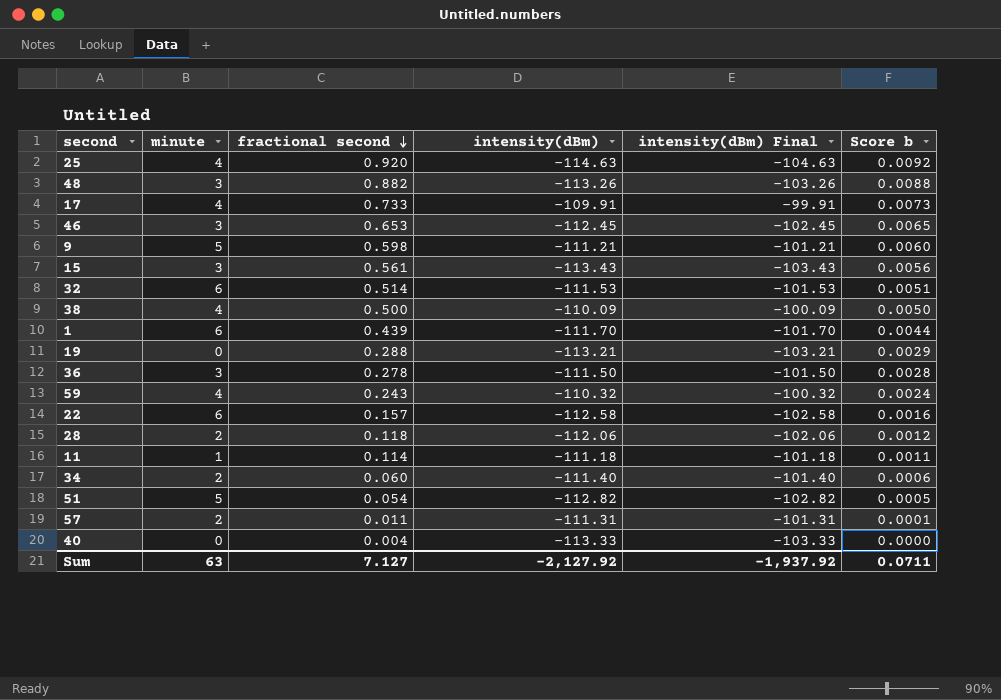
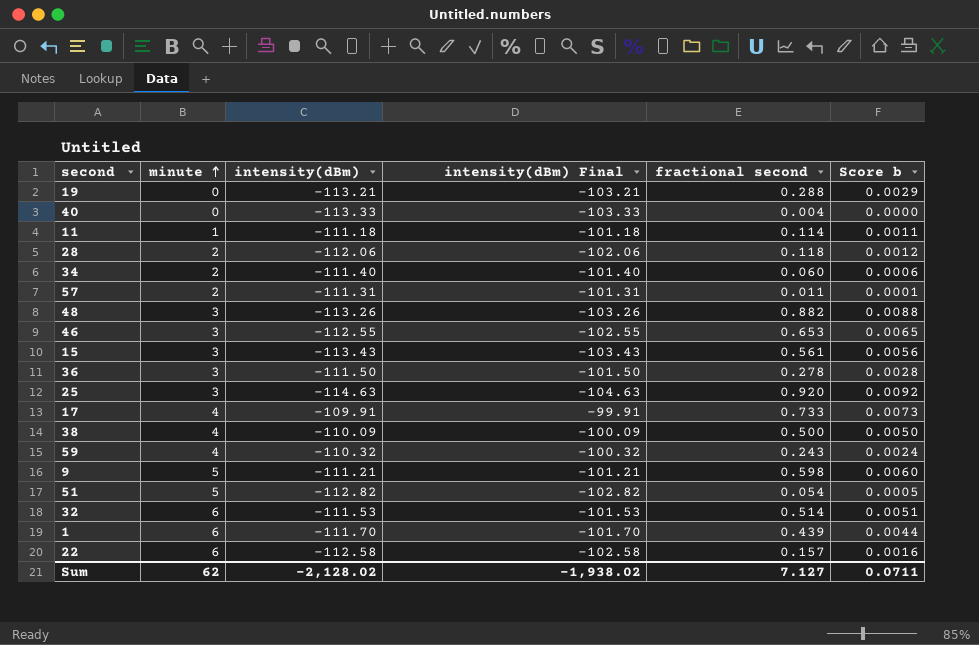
row order: fractional second descending -> minute ascending
column fractional second | position: 3 -> 5
46 | intensity(dBm): -112.45 -> -112.55
46 | intensity(dBm) Final: -102.45 -> -102.55
25 | minute: 4 -> 3
Sum | minute: 63 -> 62
Sum | intensity(dBm): -2,127.92 -> -2,128.02
Sum | intensity(dBm) Final: -1,937.92 -> -1,938.02

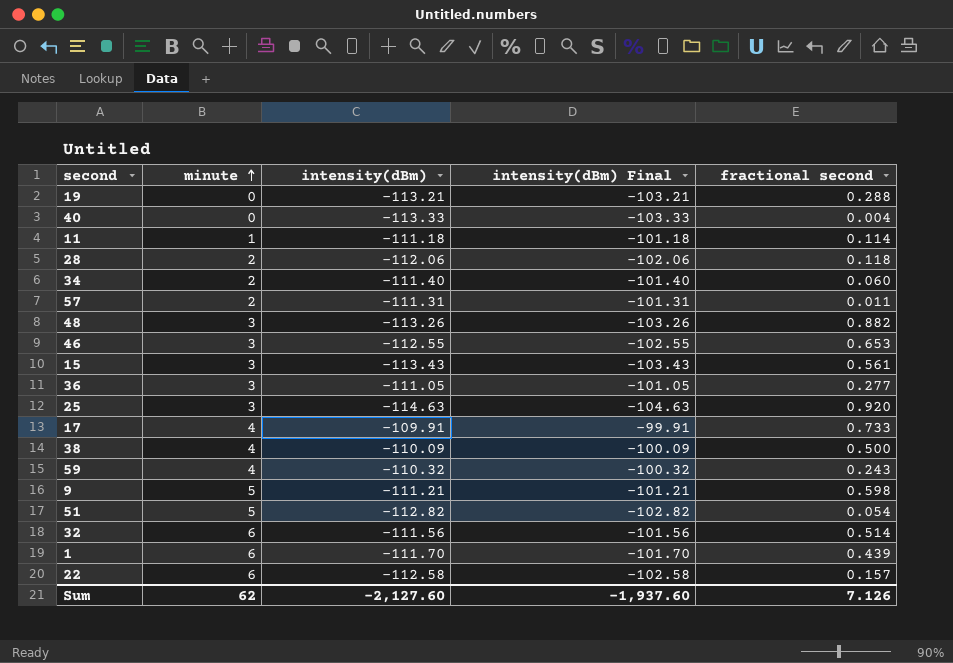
column Score b | formula: [fractional second] * 0.01 -> none
36 | intensity(dBm): -111.50 -> -111.05
36 | intensity(dBm) Final: -101.50 -> -101.05
36 | fractional second: 0.278 -> 0.277
32 | intensity(dBm): -111.53 -> -111.56
32 | intensity(dBm) Final: -101.53 -> -101.56
Sum | intensity(dBm): -2,128.02 -> -2,127.60
Sum | intensity(dBm) Final: -1,938.02 -> -1,937.60
Sum | fractional second: 7.127 -> 7.126

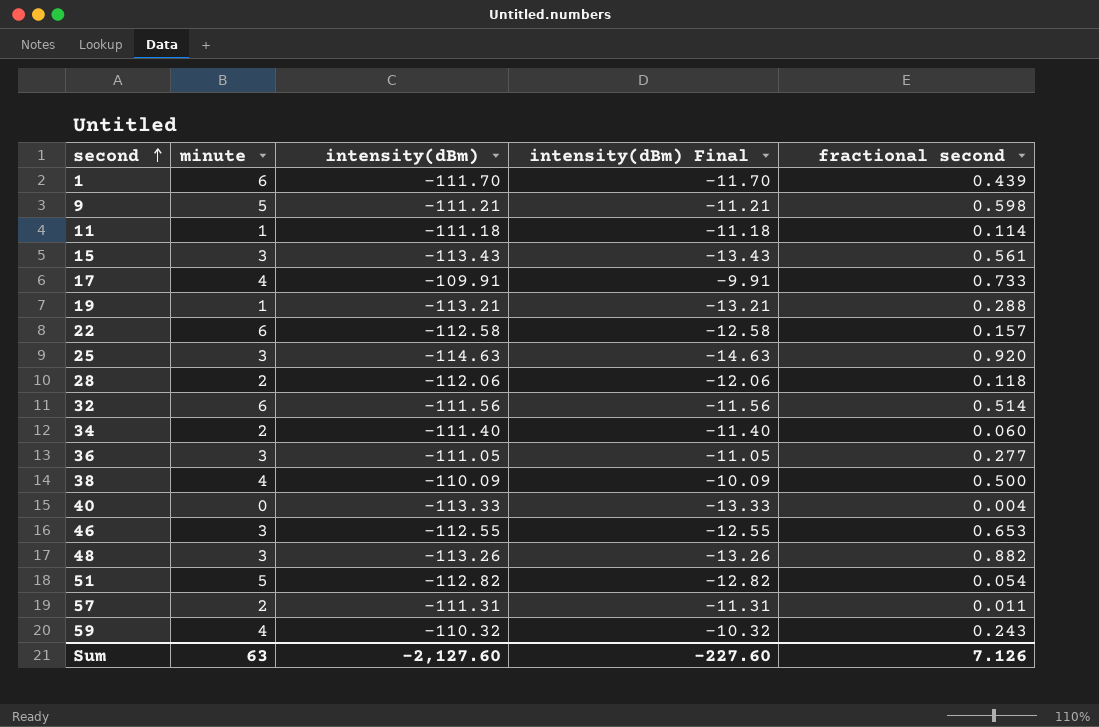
row order: minute ascending -> second ascending
column intensity(dBm) Final | formula: [intensity(dBm)] + 10 -> [intensity(dBm)] + 100
19 | minute: 0 -> 1
Sum | minute: 62 -> 63
Sum | intensity(dBm) Final: -1,937.60 -> -227.60

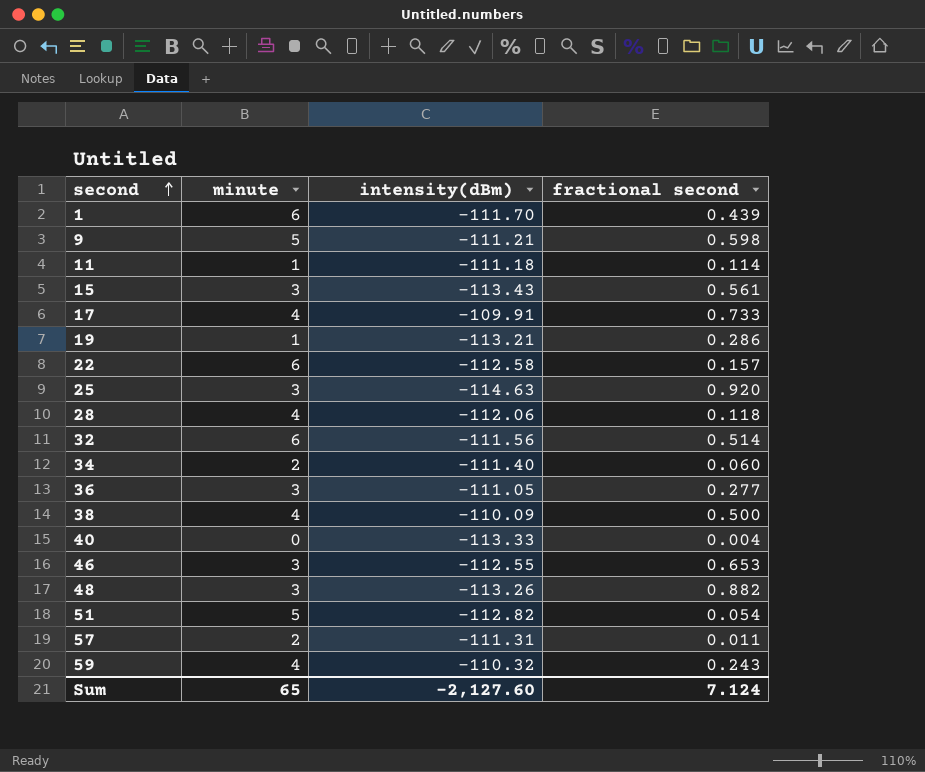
column intensity(dBm) Final | formula: [intensity(dBm)] + 100 -> none
19 | fractional second: 0.288 -> 0.286
28 | minute: 2 -> 4
Sum | minute: 63 -> 65
Sum | fractional second: 7.126 -> 7.124

